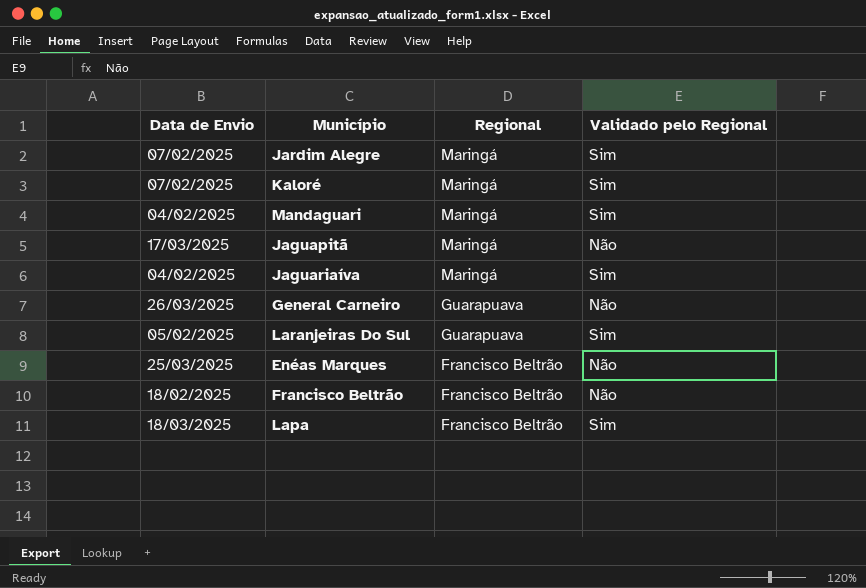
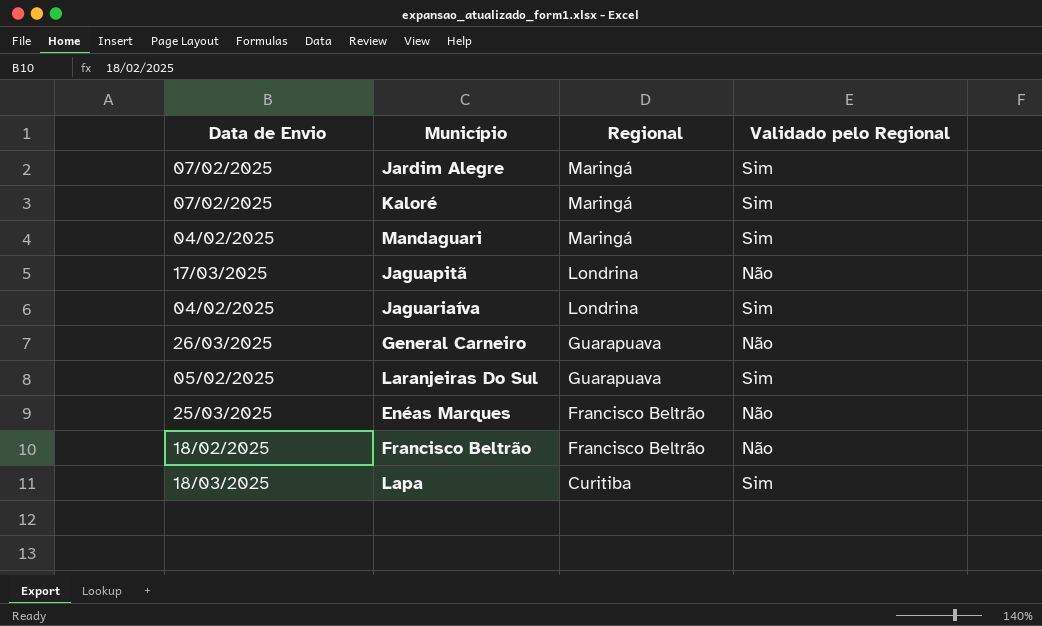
Jaguapitã | Regional: Maringá -> Londrina
Jaguariaíva | Regional: Maringá -> Londrina
Lapa | Regional: Francisco Beltrão -> Curitiba

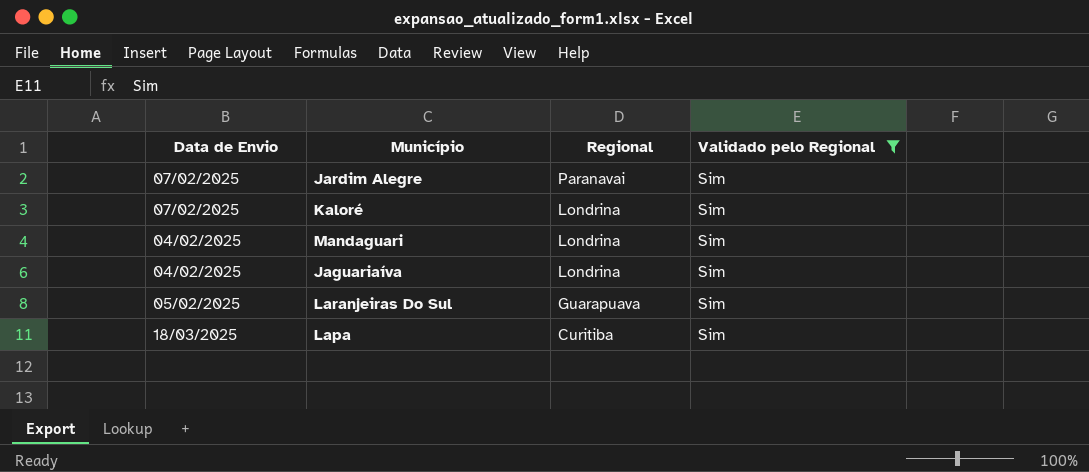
filter: none -> Validado pelo Regional = Sim
Jardim Alegre | Regional: Maringá -> Paranavai
Kaloré | Regional: Maringá -> Londrina
Mandaguari | Regional: Maringá -> Londrina

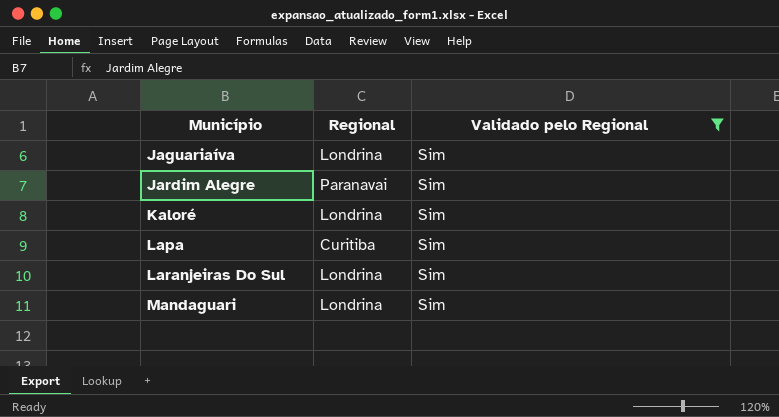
row order: Regional descending -> Município ascending
column Data de Envio | position: 1 -> none
Laranjeiras Do Sul | Regional: Guarapuava -> Londrina

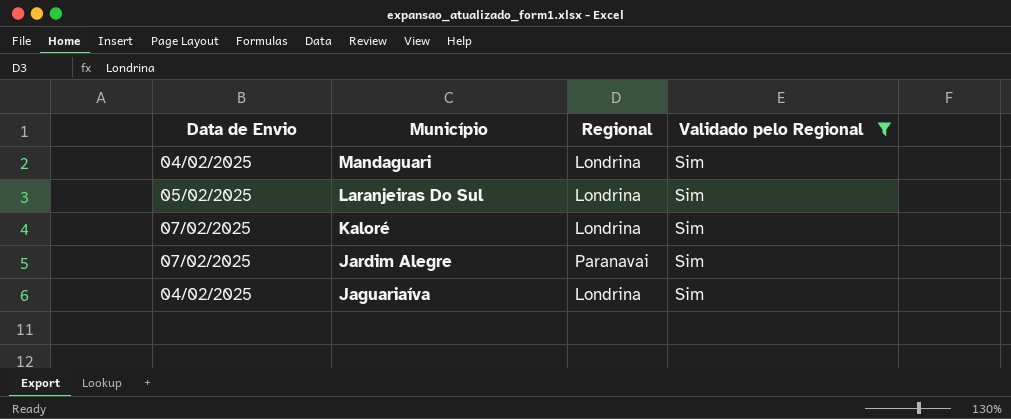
row order: Município ascending -> Município descending
column Data de Envio | position: none -> 1
row Lapa: Curitiba | Sim -> none

